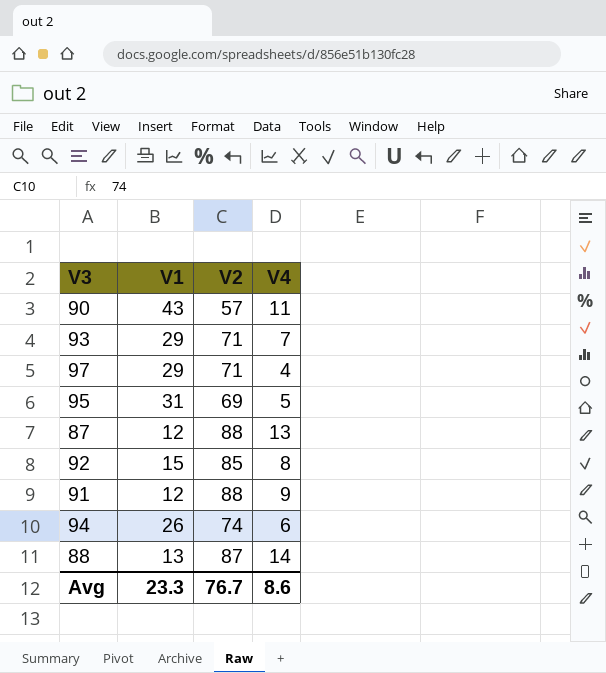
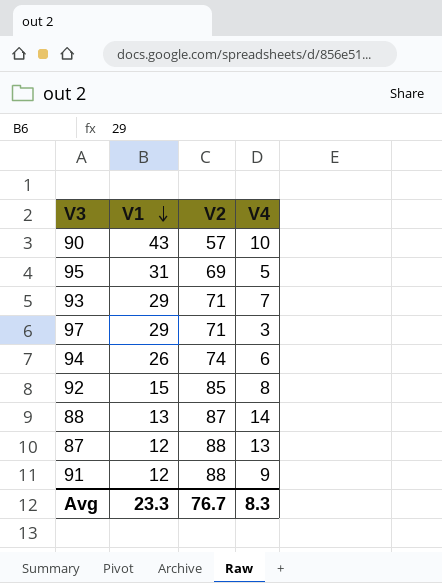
row order: none -> V1 descending
90 | V4: 11 -> 10
97 | V4: 4 -> 3
Avg | V4: 8.6 -> 8.3

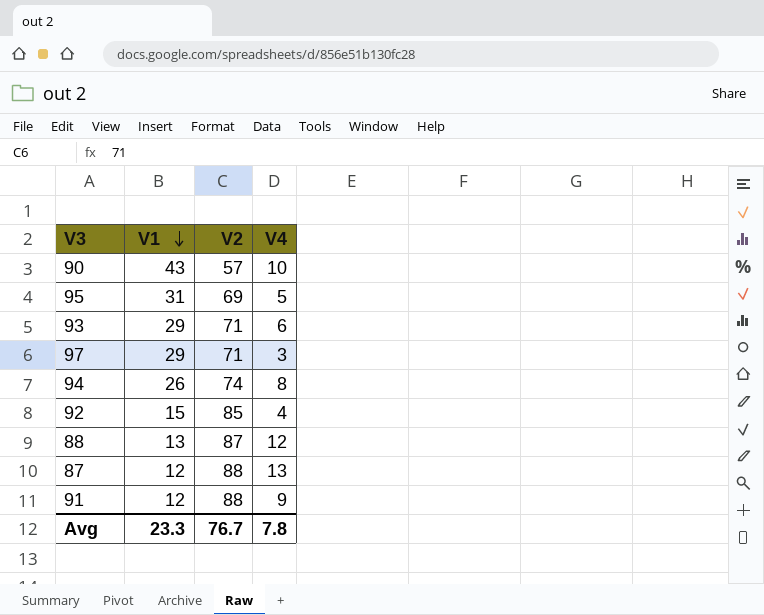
93 | V4: 7 -> 6
94 | V4: 6 -> 8
92 | V4: 8 -> 4
88 | V4: 14 -> 12
Avg | V4: 8.3 -> 7.8

